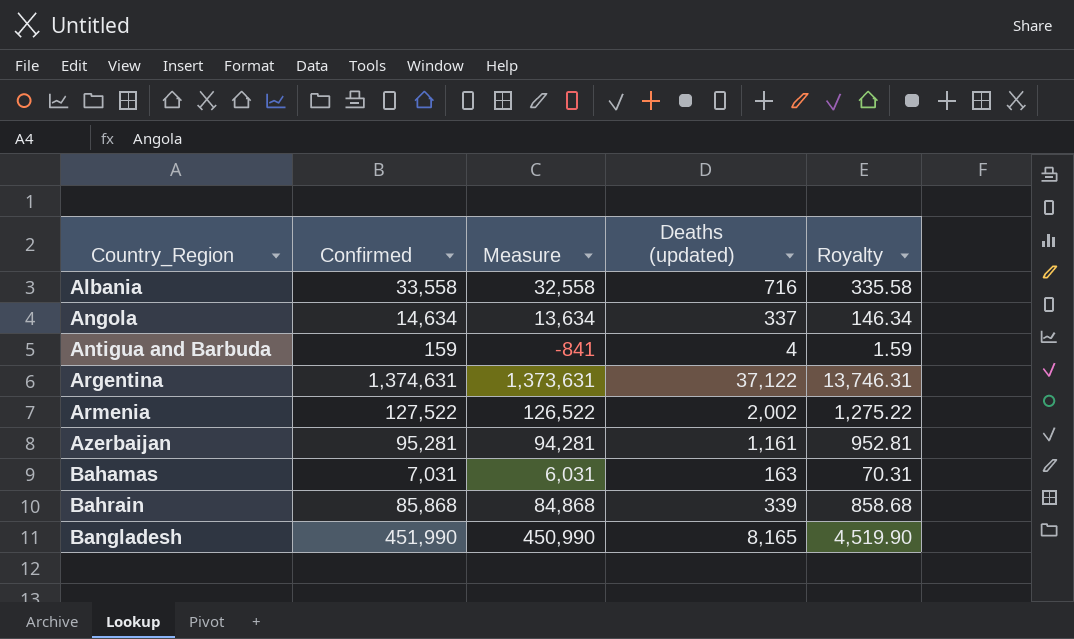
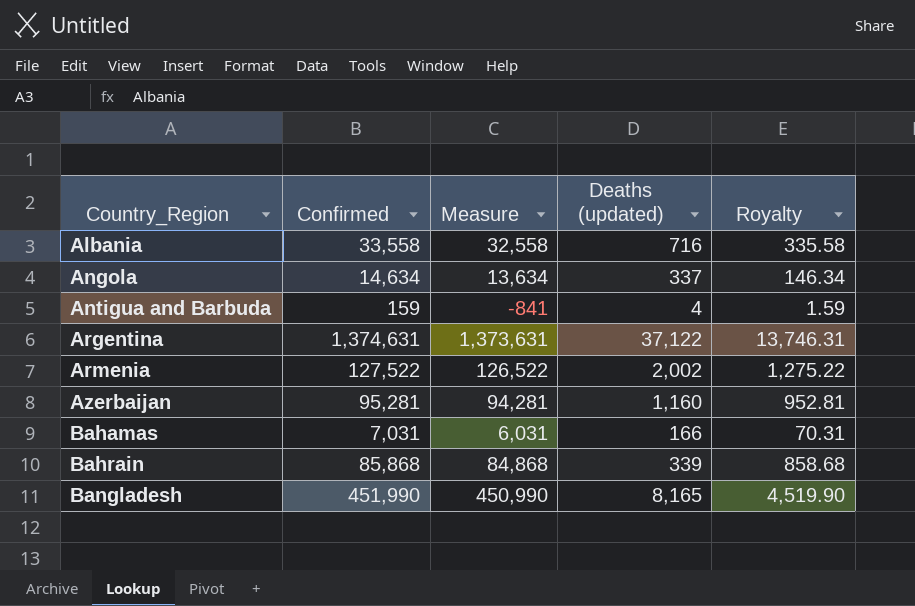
Azerbaijan | Deaths (updated): 1,161 -> 1,160
Bahamas | Deaths (updated): 163 -> 166

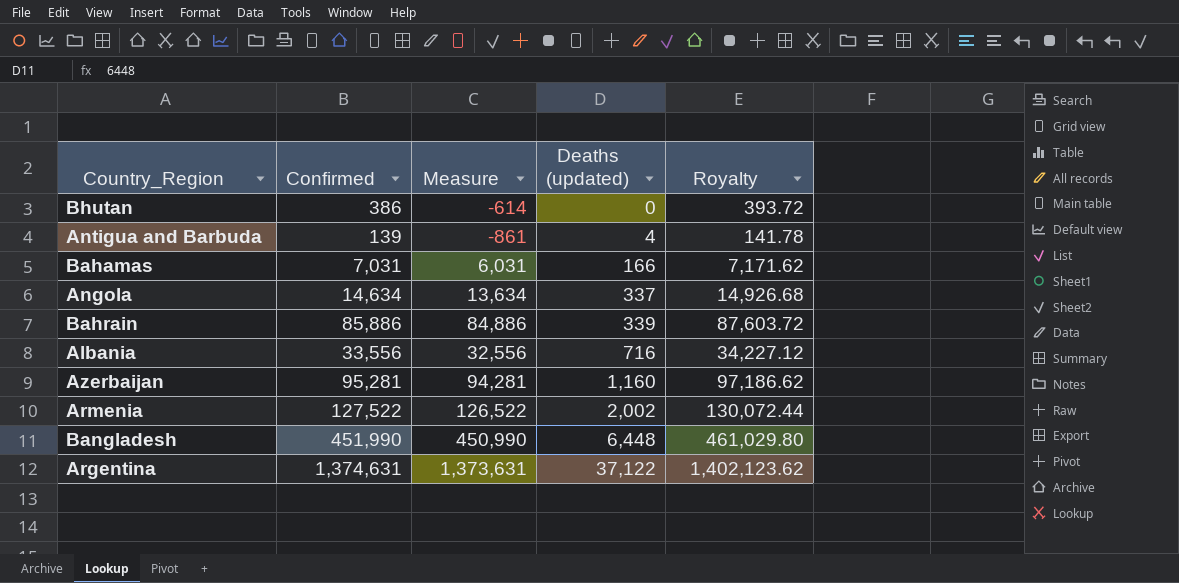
row order: Country_Region ascending -> Deaths (updated) ascending
column Royalty | formula: [Confirmed] * 0.01 -> [Confirmed] * 1.02
row Bhutan: none -> 386 | -614 | 0 | 393.72
Antigua and Barbuda | Confirmed: 159 -> 139
Antigua and Barbuda | Measure: -841 -> -861
Bahrain | Confirmed: 85,868 -> 85,886
Bahrain | Measure: 84,868 -> 84,886
Albania | Confirmed: 33,558 -> 33,556
Albania | Measure: 32,558 -> 32,556
Bangladesh | Deaths (updated): 8,165 -> 6,448

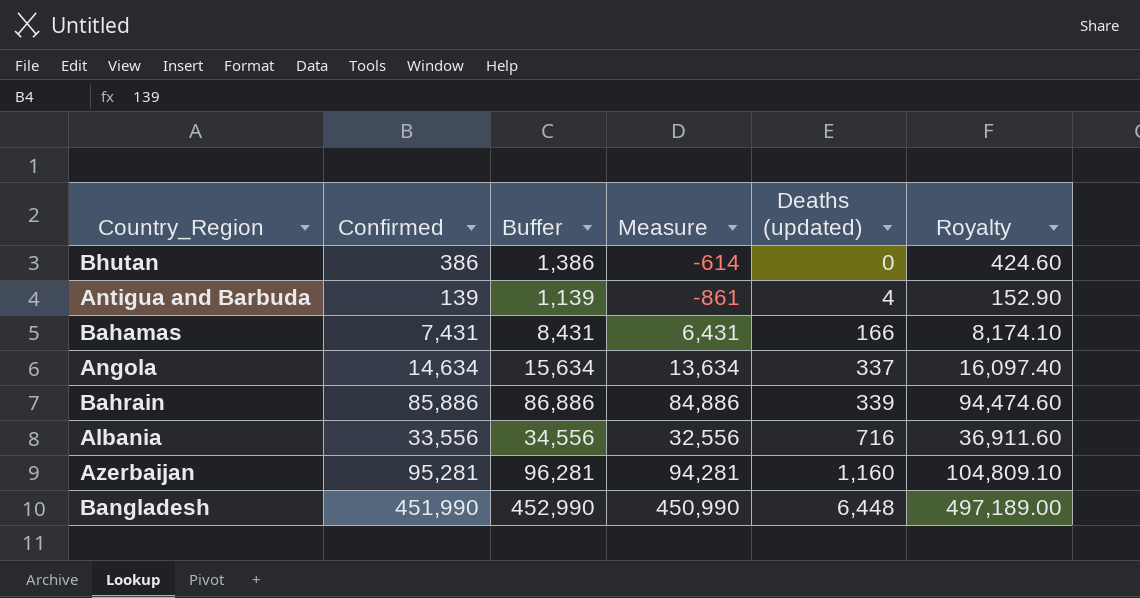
column Buffer | formula: none -> [Confirmed] + 1000
column Royalty | formula: [Confirmed] * 1.02 -> [Confirmed] * 1.1
row Armenia: 127,522 | 126,522 | 2,002 | 130,072.44 -> none
row Argentina: 1,374,631 | 1,373,631 | 37,122 | 1,402,123.62 -> none
Bahamas | Confirmed: 7,031 -> 7,431
Bahamas | Measure: 6,031 -> 6,431

